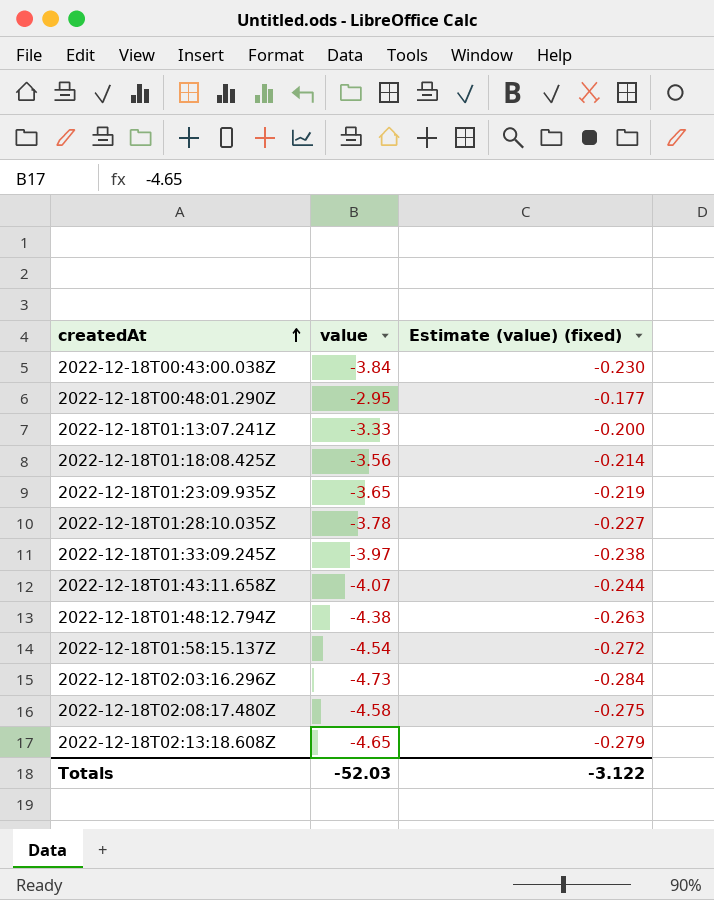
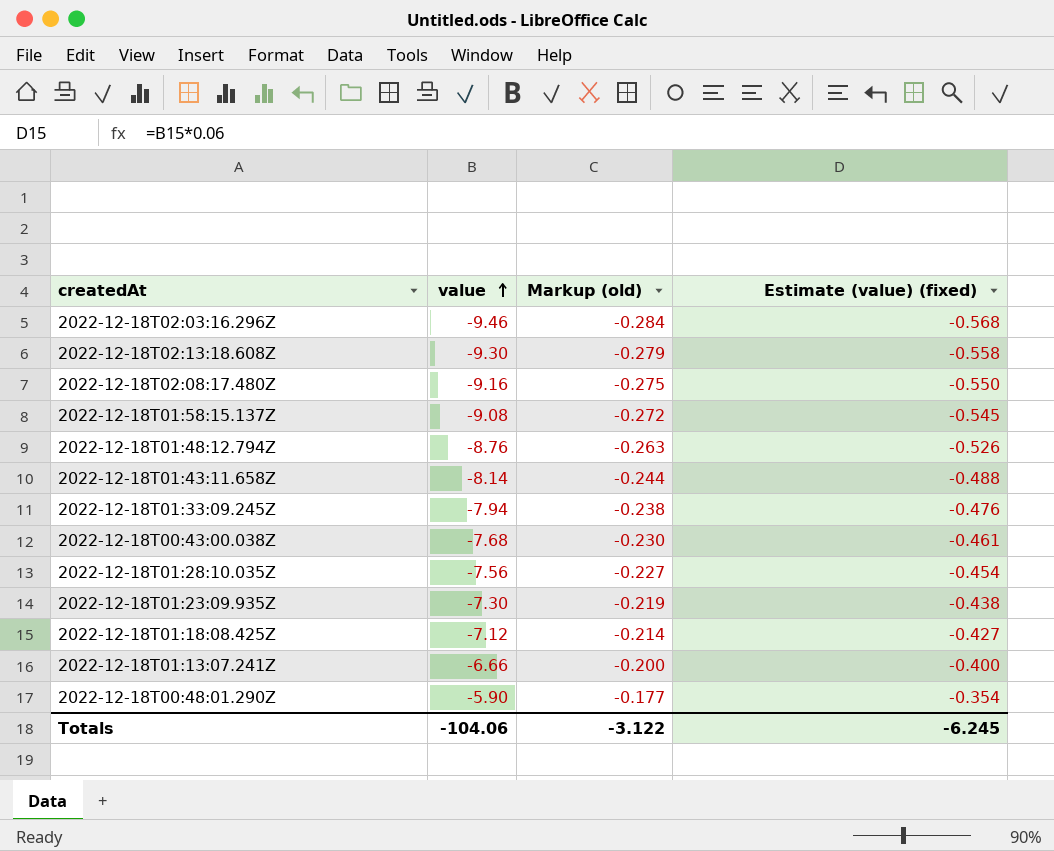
row order: createdAt ascending -> value ascending
column Markup (old) | formula: none -> [value] * 0.03
2022-12-18T02:03:16.296Z | value: -4.73 -> -9.46
2022-12-18T02:03:16.296Z | Estimate (value) (fixed): -0.284 -> -0.568
2022-12-18T02:13:18.608Z | value: -4.65 -> -9.30
2022-12-18T02:13:18.608Z | Estimate (value) (fixed): -0.279 -> -0.558
2022-12-18T02:08:17.480Z | value: -4.58 -> -9.16
2022-12-18T02:08:17.480Z | Estimate (value) (fixed): -0.275 -> -0.550
2022-12-18T01:58:15.137Z | value: -4.54 -> -9.08
2022-12-18T01:58:15.137Z | Estimate (value) (fixed): -0.272 -> -0.545
2022-12-18T01:48:12.794Z | value: -4.38 -> -8.76
2022-12-18T01:48:12.794Z | Estimate (value) (fixed): -0.263 -> -0.526
2022-12-18T01:43:11.658Z | value: -4.07 -> -8.14
2022-12-18T01:43:11.658Z | Estimate (value) (fixed): -0.244 -> -0.488
2022-12-18T01:33:09.245Z | value: -3.97 -> -7.94
2022-12-18T01:33:09.245Z | Estimate (value) (fixed): -0.238 -> -0.476
2022-12-18T00:43:00.038Z | value: -3.84 -> -7.68
2022-12-18T00:43:00.038Z | Estimate (value) (fixed): -0.230 -> -0.461
2022-12-18T01:28:10.035Z | value: -3.78 -> -7.56
2022-12-18T01:28:10.035Z | Estimate (value) (fixed): -0.227 -> -0.454
2022-12-18T01:23:09.935Z | value: -3.65 -> -7.30
2022-12-18T01:23:09.935Z | Estimate (value) (fixed): -0.219 -> -0.438
2022-12-18T01:18:08.425Z | value: -3.56 -> -7.12
2022-12-18T01:18:08.425Z | Estimate (value) (fixed): -0.214 -> -0.427
2022-12-18T01:13:07.241Z | value: -3.33 -> -6.66
2022-12-18T01:13:07.241Z | Estimate (value) (fixed): -0.200 -> -0.400
2022-12-18T00:48:01.290Z | value: -2.95 -> -5.90
2022-12-18T00:48:01.290Z | Estimate (value) (fixed): -0.177 -> -0.354
Totals | value: -52.03 -> -104.06
Totals | Estimate (value) (fixed): -3.122 -> -6.245

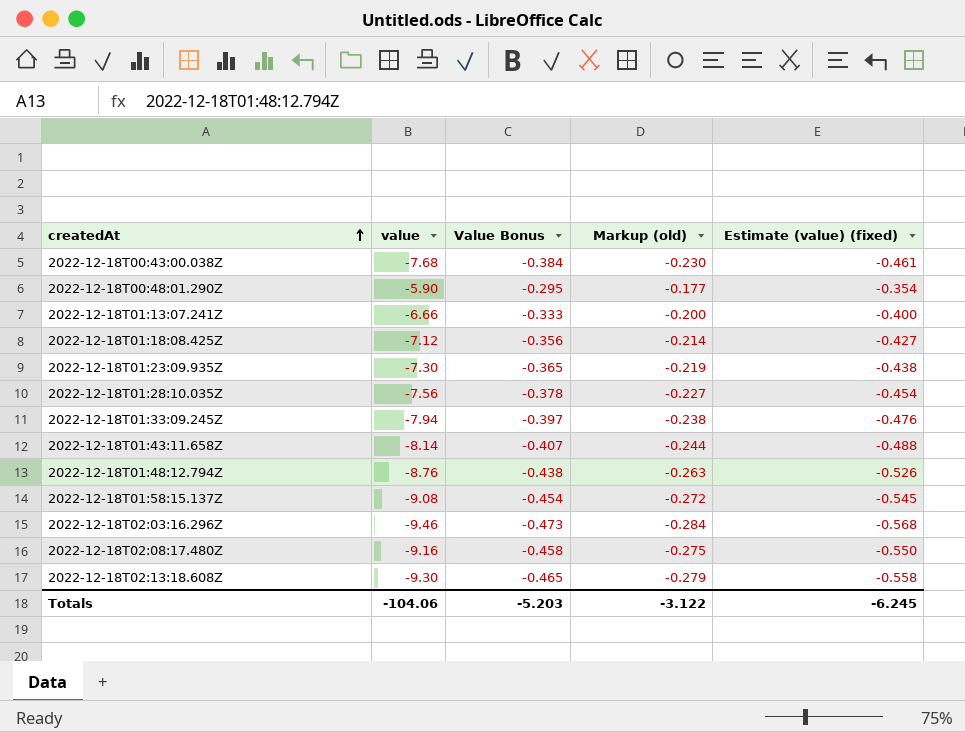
row order: value ascending -> createdAt ascending
column Value Bonus | formula: none -> [value] * 0.05

